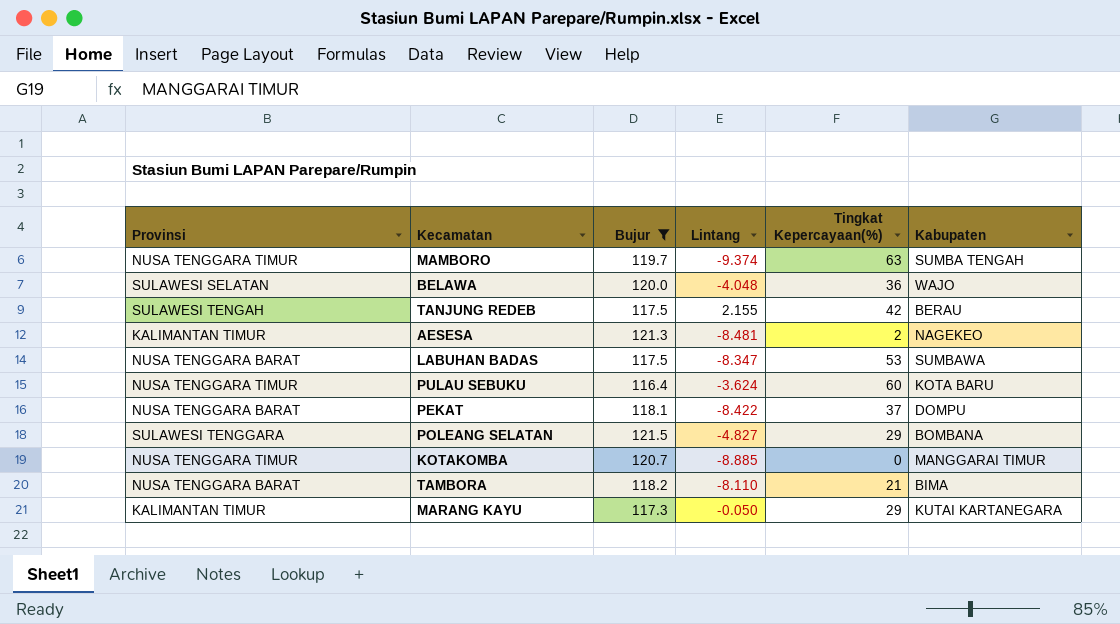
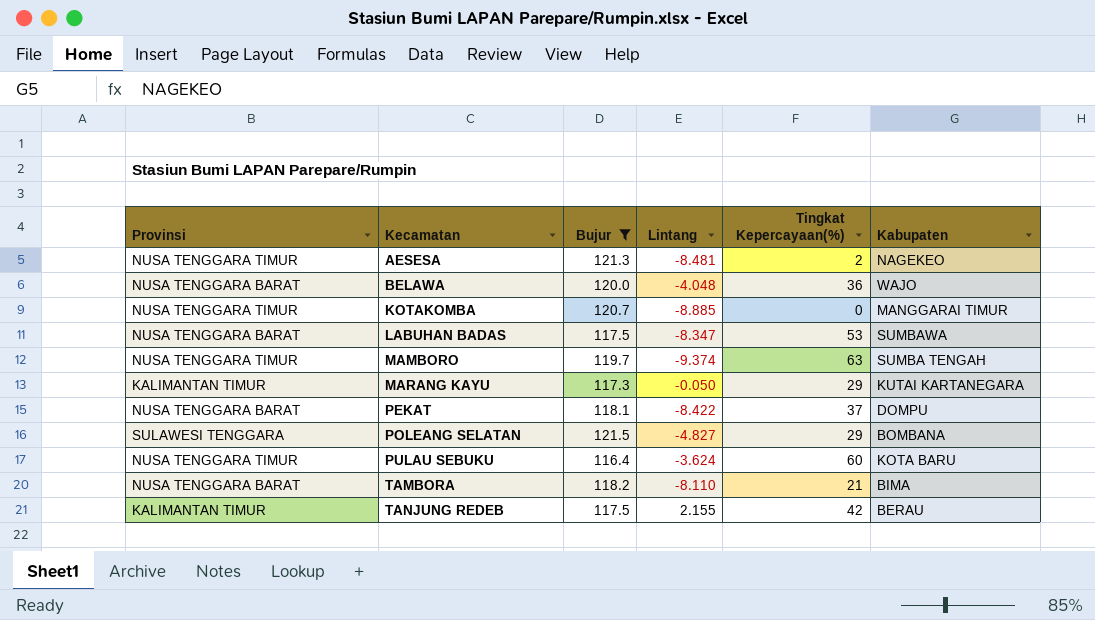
row order: none -> Kecamatan ascending
AESESA | Provinsi: KALIMANTAN TIMUR -> NUSA TENGGARA TIMUR
BELAWA | Provinsi: SULAWESI SELATAN -> NUSA TENGGARA BARAT
TANJUNG REDEB | Provinsi: SULAWESI TENGAH -> KALIMANTAN TIMUR

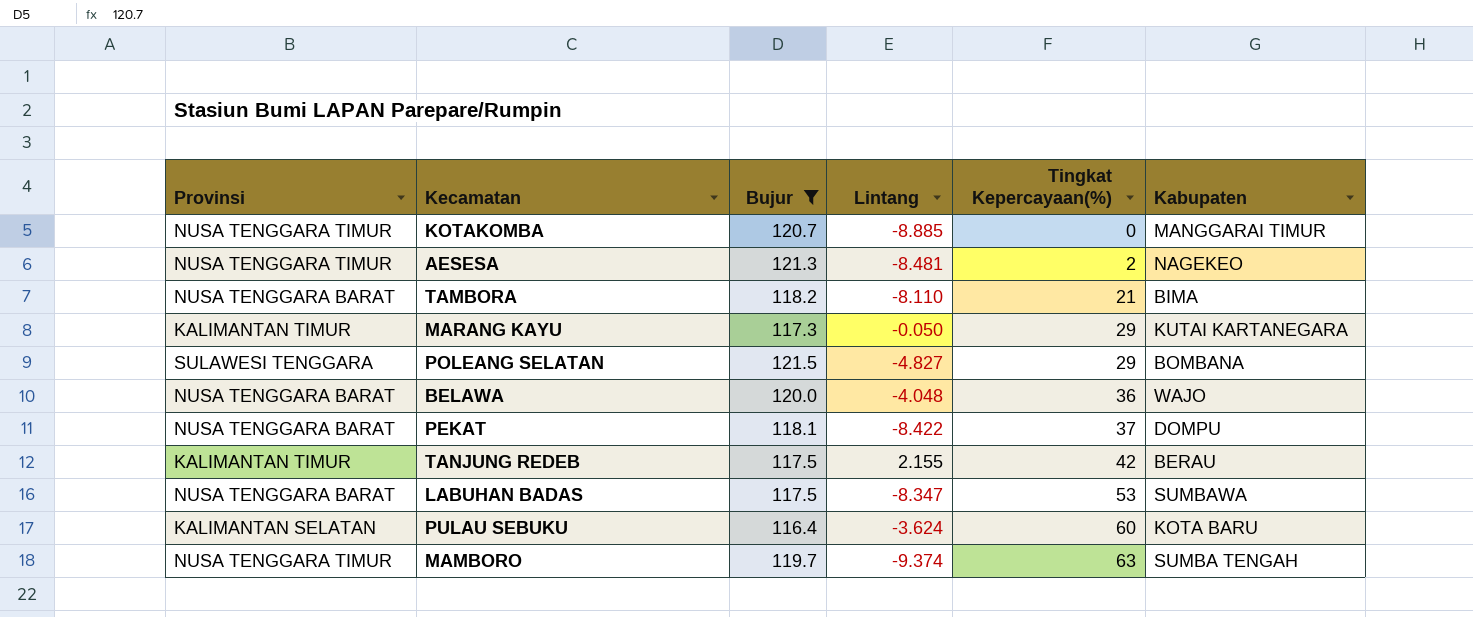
row order: Kecamatan ascending -> Tingkat Kepercayaan(%) ascending
PULAU SEBUKU | Provinsi: NUSA TENGGARA TIMUR -> KALIMANTAN SELATAN

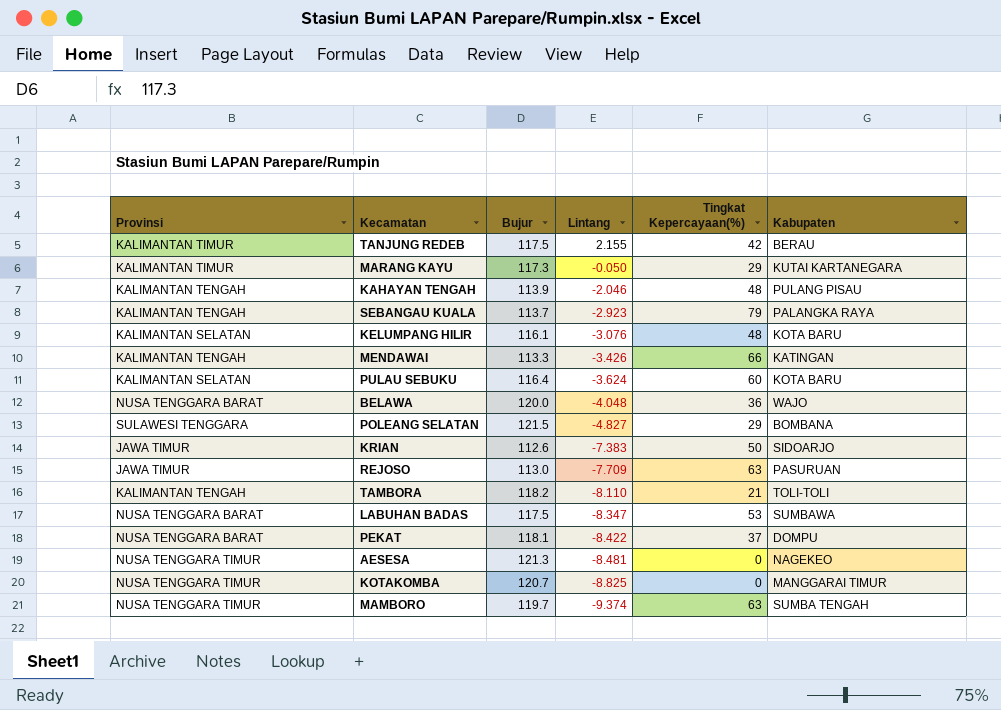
filter: Bujur >= 116.4 -> none
row order: Tingkat Kepercayaan(%) ascending -> Lintang descending
TAMBORA | Provinsi: NUSA TENGGARA BARAT -> KALIMANTAN TENGAH
TAMBORA | Kabupaten: BIMA -> TOLI-TOLI
AESESA | Tingkat Kepercayaan(%): 2 -> 0
KOTAKOMBA | Lintang: -8.885 -> -8.825

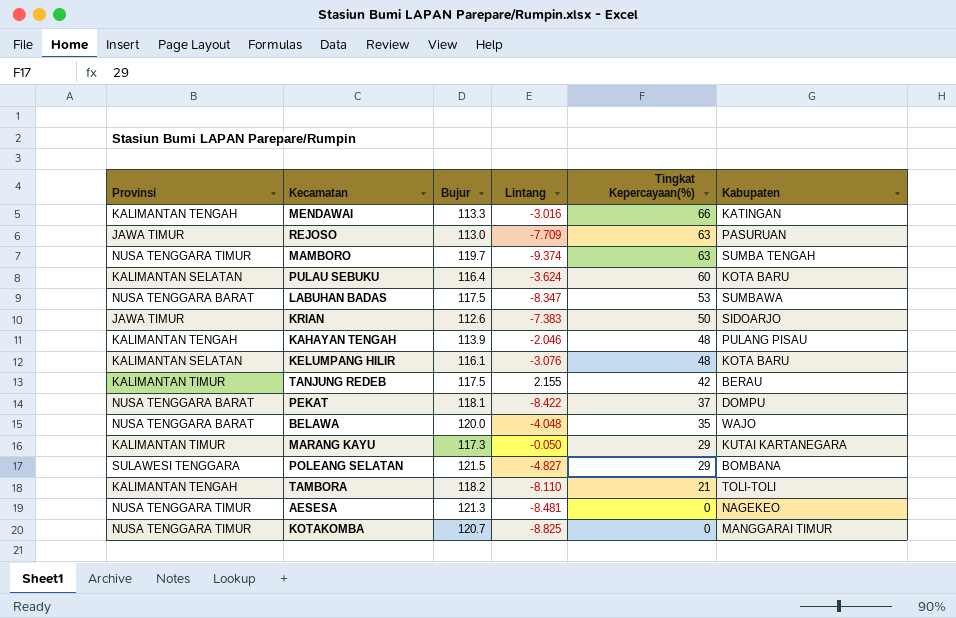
row order: Lintang descending -> Tingkat Kepercayaan(%) descending
row SEBANGAU KUALA: KALIMANTAN TENGAH | 113.7 | -2.923 | 79 | PALANGKA RAYA -> none
MENDAWAI | Lintang: -3.426 -> -3.016
BELAWA | Tingkat Kepercayaan(%): 36 -> 35

